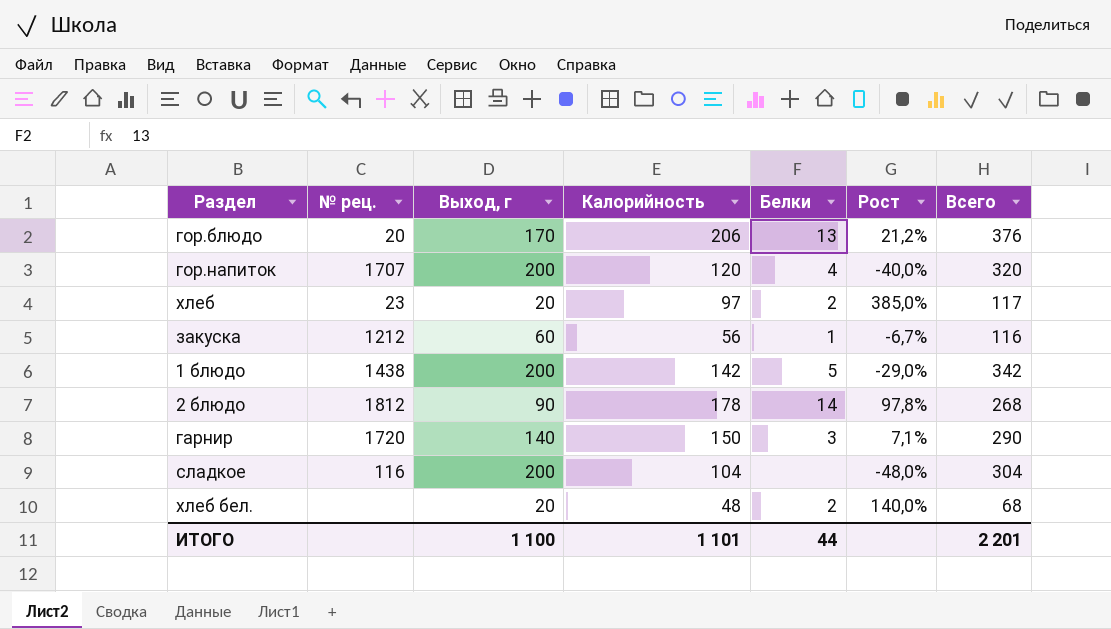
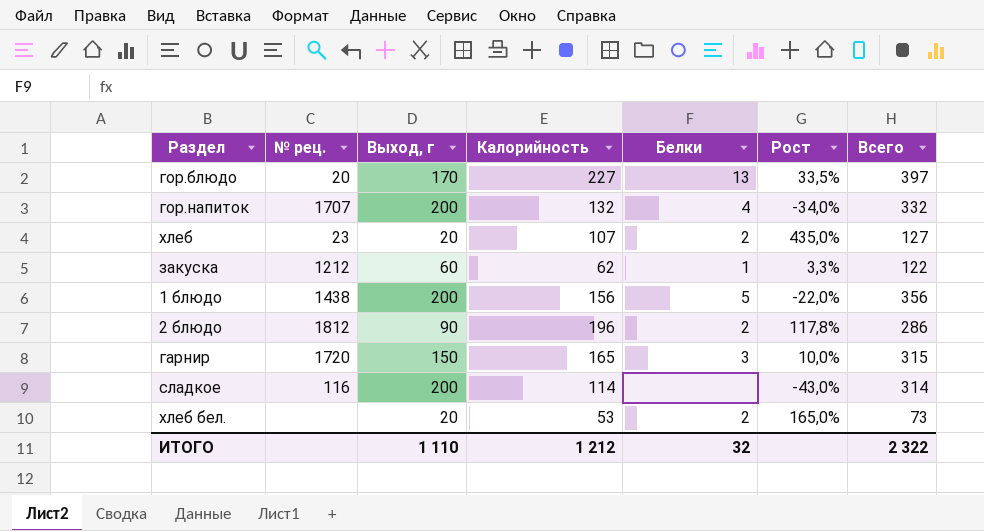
гор.блюдо | Калорийность: 206 -> 227
гор.блюдо | Рост: 21,2% -> 33,5%
гор.блюдо | Всего: 376 -> 397
гор.напиток | Калорийность: 120 -> 132
гор.напиток | Рост: -40,0% -> -34,0%
гор.напиток | Всего: 320 -> 332
хлеб | Калорийность: 97 -> 107
хлеб | Рост: 385,0% -> 435,0%
хлеб | Всего: 117 -> 127
закуска | Калорийность: 56 -> 62
закуска | Рост: -6,7% -> 3,3%
закуска | Всего: 116 -> 122
1 блюдо | Калорийность: 142 -> 156
1 блюдо | Рост: -29,0% -> -22,0%
1 блюдо | Всего: 342 -> 356
2 блюдо | Калорийность: 178 -> 196
2 блюдо | Белки: 14 -> 2
2 блюдо | Рост: 97,8% -> 117,8%
2 блюдо | Всего: 268 -> 286
гарнир | Выход, г: 140 -> 150
гарнир | Калорийность: 150 -> 165
гарнир | Рост: 7,1% -> 10,0%
гарнир | Всего: 290 -> 315
сладкое | Калорийность: 104 -> 114
сладкое | Рост: -48,0% -> -43,0%
сладкое | Всего: 304 -> 314
хлеб бел. | Калорийность: 48 -> 53
хлеб бел. | Рост: 140,0% -> 165,0%
хлеб бел. | Всего: 68 -> 73
ИТОГО | Выход, г: 1 100 -> 1 110
ИТОГО | Калорийность: 1 101 -> 1 212
ИТОГО | Белки: 44 -> 32
ИТОГО | Всего: 2 201 -> 2 322

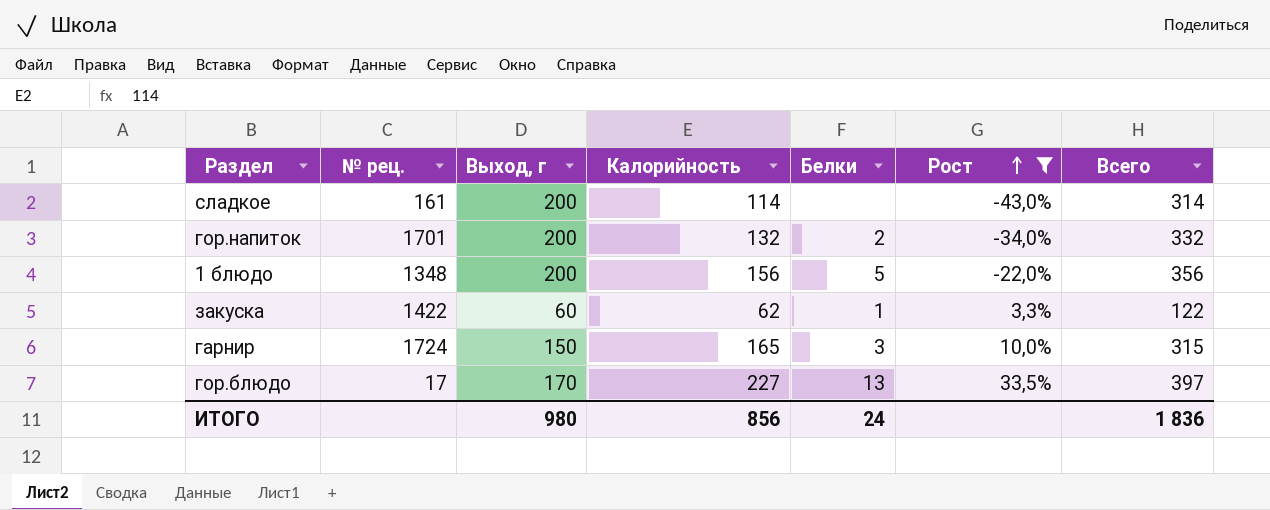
filter: none -> Рост <= 33,5%
row order: none -> Рост ascending
сладкое | № рец.: 116 -> 161
гор.напиток | № рец.: 1707 -> 1701
гор.напиток | Белки: 4 -> 2
1 блюдо | № рец.: 1438 -> 1348
закуска | № рец.: 1212 -> 1422
гарнир | № рец.: 1720 -> 1724
гор.блюдо | № рец.: 20 -> 17
ИТОГО | Выход, г: 1 110 -> 980
ИТОГО | Калорийность: 1 212 -> 856
ИТОГО | Белки: 32 -> 24
ИТОГО | Всего: 2 322 -> 1 836

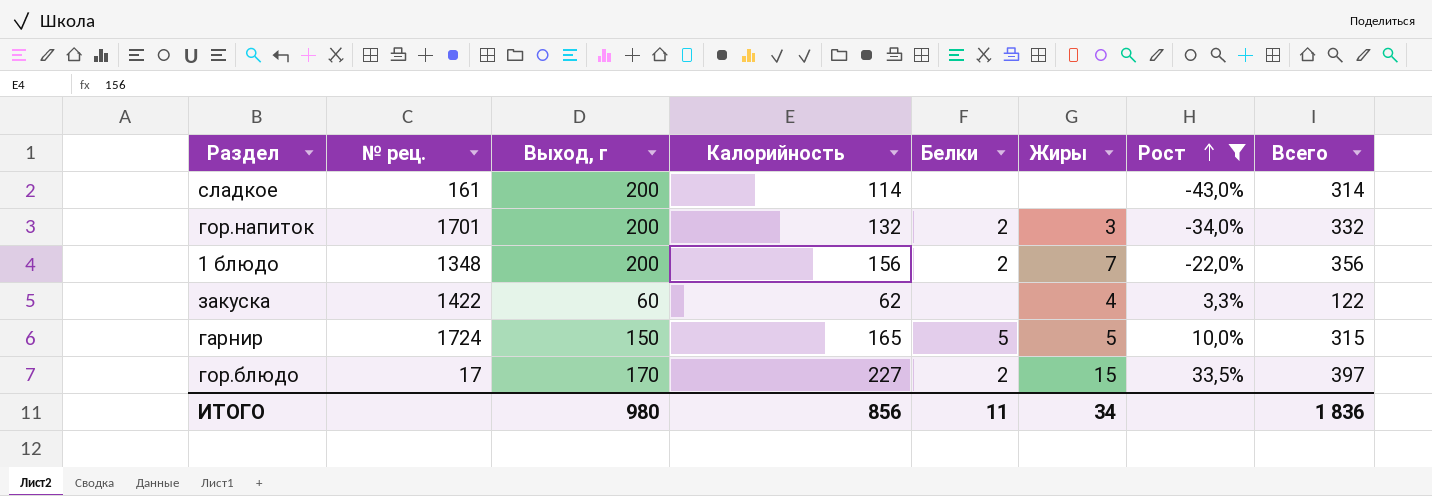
column Жиры | position: none -> 6
1 блюдо | Белки: 5 -> 2
закуска | Белки: 1 -> none
гарнир | Белки: 3 -> 5
гор.блюдо | Белки: 13 -> 2
ИТОГО | Белки: 24 -> 11

